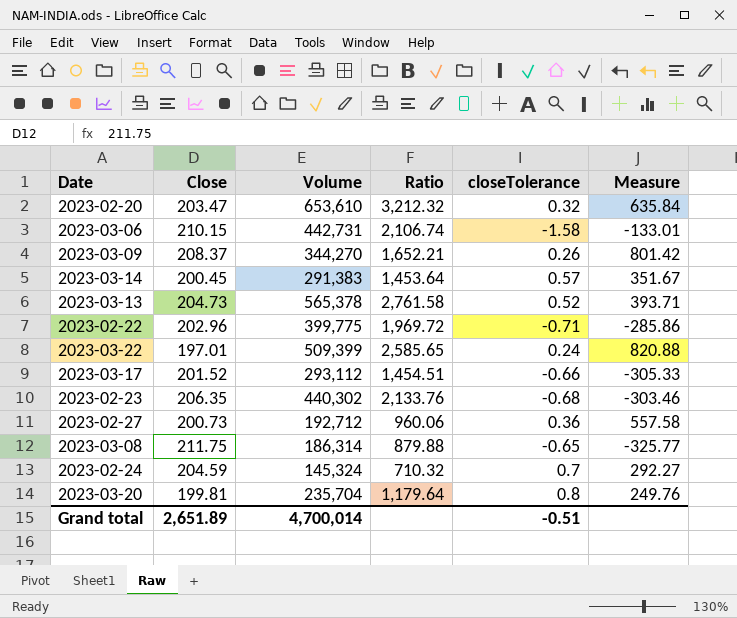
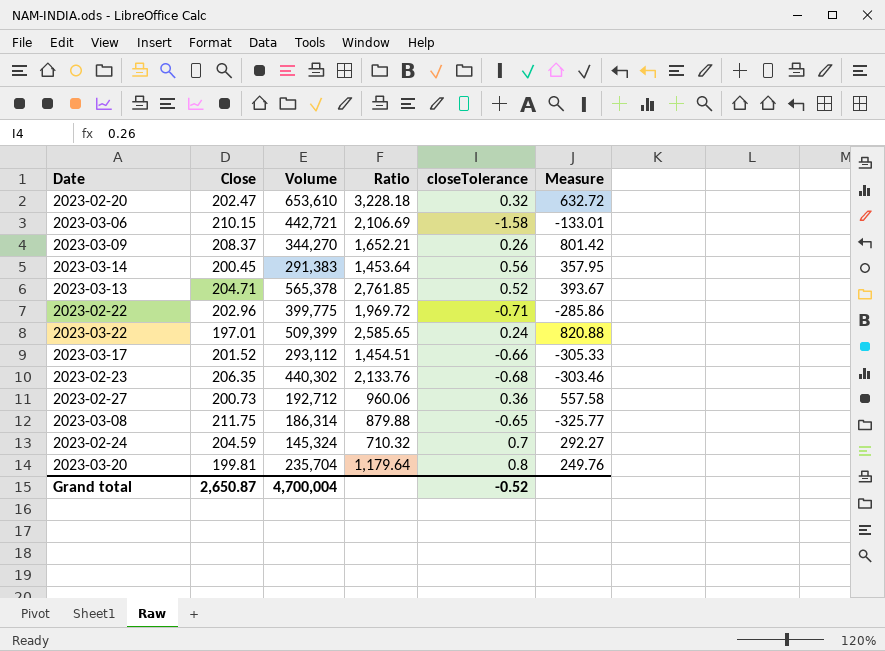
2023-02-20 | Close: 203.47 -> 202.47
2023-02-20 | Ratio: 3,212.32 -> 3,228.18
2023-02-20 | Measure: 635.84 -> 632.72
2023-03-06 | Volume: 442,731 -> 442,721
2023-03-06 | Ratio: 2,106.74 -> 2,106.69
2023-03-14 | closeTolerance: 0.57 -> 0.56
2023-03-14 | Measure: 351.67 -> 357.95
2023-03-13 | Close: 204.73 -> 204.71
2023-03-13 | Ratio: 2,761.58 -> 2,761.85
2023-03-13 | Measure: 393.71 -> 393.67
Grand total | Close: 2,651.89 -> 2,650.87
Grand total | Volume: 4,700,014 -> 4,700,004
Grand total | closeTolerance: -0.51 -> -0.52

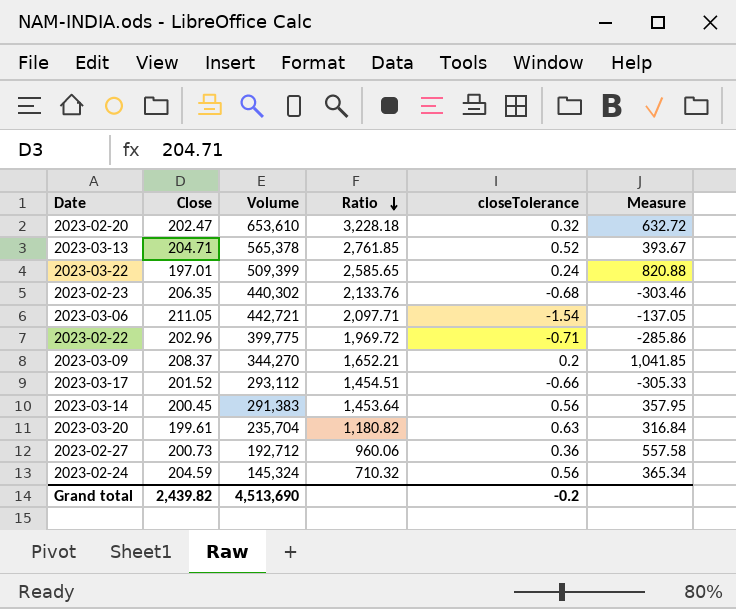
row order: none -> Ratio descending
row 2023-03-08: 211.75 | 186,314 | 879.88 | -0.65 | -325.77 -> none
2023-03-06 | Close: 210.15 -> 211.05
2023-03-06 | Ratio: 2,106.69 -> 2,097.71
2023-03-06 | closeTolerance: -1.58 -> -1.54
2023-03-06 | Measure: -133.01 -> -137.05
2023-03-09 | closeTolerance: 0.26 -> 0.2
2023-03-09 | Measure: 801.42 -> 1,041.85
2023-03-20 | Close: 199.81 -> 199.61
2023-03-20 | Ratio: 1,179.64 -> 1,180.82
2023-03-20 | closeTolerance: 0.8 -> 0.63
2023-03-20 | Measure: 249.76 -> 316.84
2023-02-24 | closeTolerance: 0.7 -> 0.56
2023-02-24 | Measure: 292.27 -> 365.34
Grand total | Close: 2,650.87 -> 2,439.82
Grand total | Volume: 4,700,004 -> 4,513,690
Grand total | closeTolerance: -0.52 -> -0.2

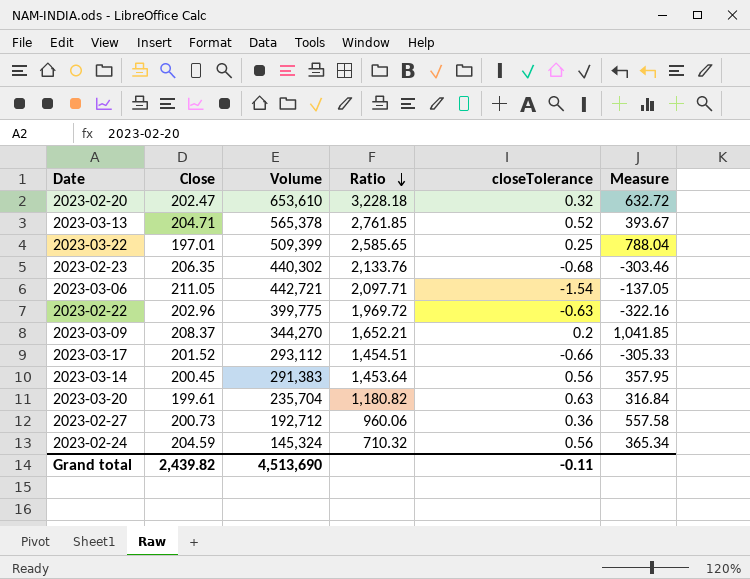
2023-03-22 | closeTolerance: 0.24 -> 0.25
2023-03-22 | Measure: 820.88 -> 788.04
2023-02-22 | closeTolerance: -0.71 -> -0.63
2023-02-22 | Measure: -285.86 -> -322.16
Grand total | closeTolerance: -0.2 -> -0.11

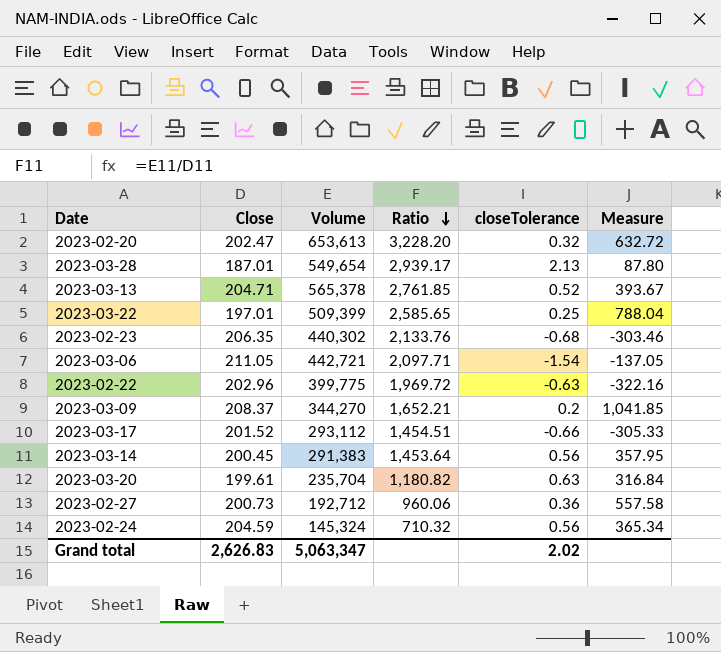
2023-02-20 | Volume: 653,610 -> 653,613
2023-02-20 | Ratio: 3,228.18 -> 3,228.20
row 2023-03-28: none -> 187.01 | 549,654 | 2,939.17 | 2.13 | 87.80
Grand total | Close: 2,439.82 -> 2,626.83
Grand total | Volume: 4,513,690 -> 5,063,347
Grand total | closeTolerance: -0.11 -> 2.02

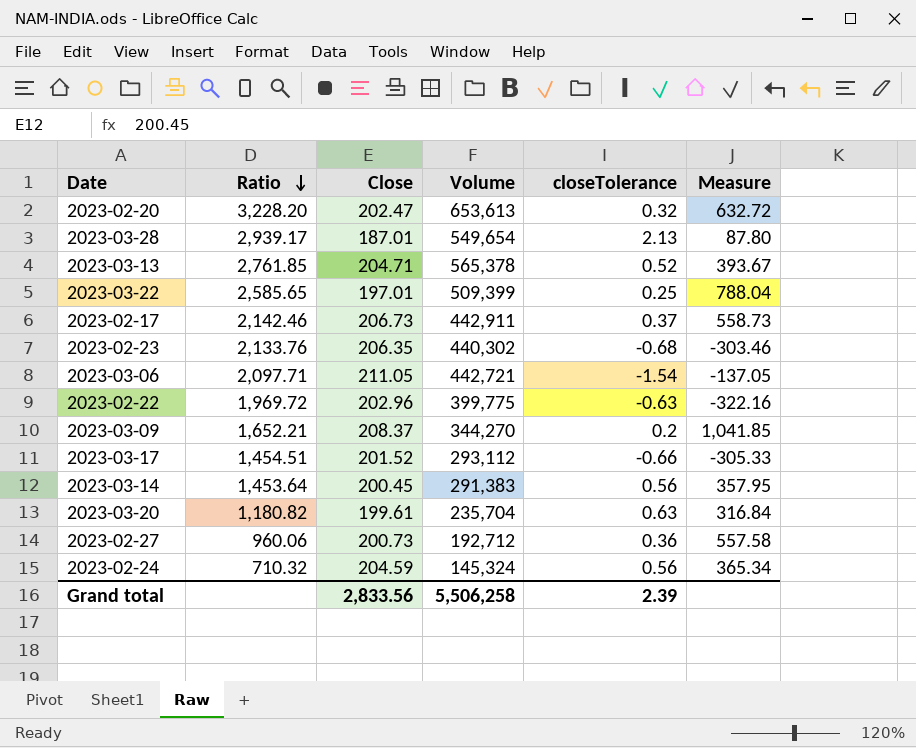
column Ratio | position: 4 -> 2
row 2023-02-17: none -> 2,142.46 | 206.73 | 442,911 | 0.37 | 558.73
Grand total | Close: 2,626.83 -> 2,833.56
Grand total | Volume: 5,063,347 -> 5,506,258
Grand total | closeTolerance: 2.02 -> 2.39

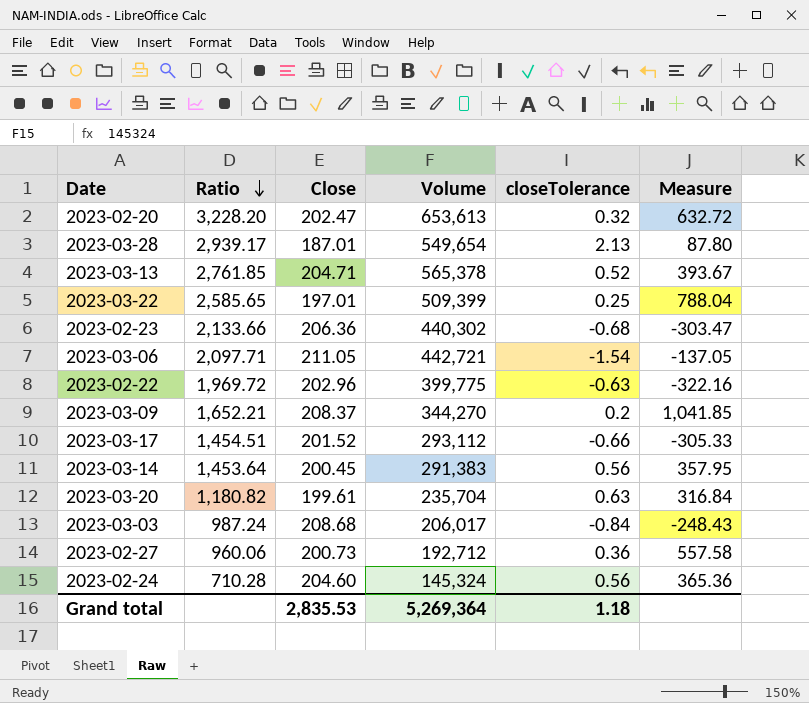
row 2023-02-17: 2,142.46 | 206.73 | 442,911 | 0.37 | 558.73 -> none
2023-02-23 | Ratio: 2,133.76 -> 2,133.66
2023-02-23 | Close: 206.35 -> 206.36
2023-02-23 | Measure: -303.46 -> -303.47
row 2023-03-03: none -> 987.24 | 208.68 | 206,017 | -0.84 | -248.43
2023-02-24 | Ratio: 710.32 -> 710.28
2023-02-24 | Close: 204.59 -> 204.60
2023-02-24 | Measure: 365.34 -> 365.36
Grand total | Close: 2,833.56 -> 2,835.53
Grand total | Volume: 5,506,258 -> 5,269,364
Grand total | closeTolerance: 2.39 -> 1.18

